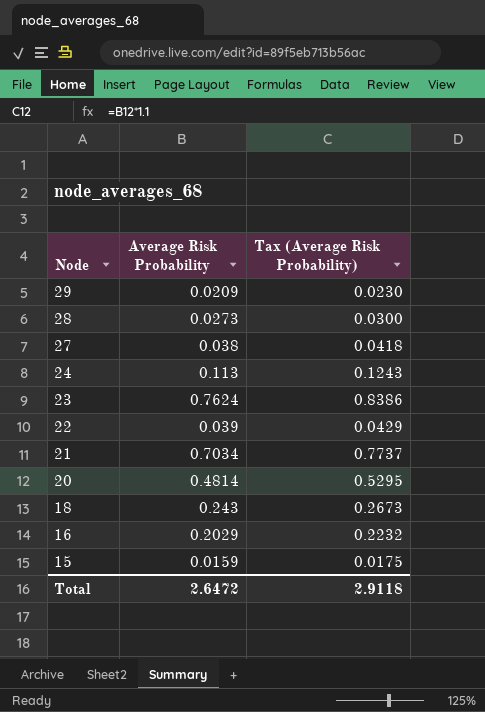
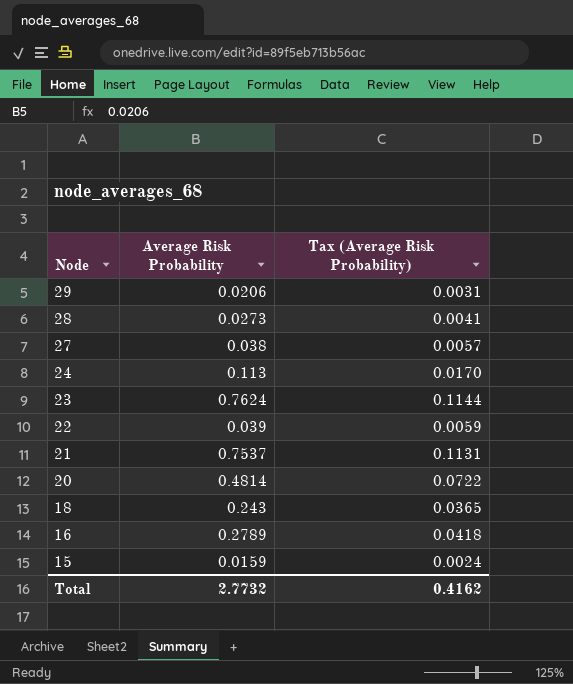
column Tax (Average Risk Probability) | formula: [Average Risk Probability] * 1.1 -> [Average Risk Probability] * 0.15
29 | Average Risk Probability: 0.0209 -> 0.0206
21 | Average Risk Probability: 0.7034 -> 0.7537
16 | Average Risk Probability: 0.2029 -> 0.2789
Total | Average Risk Probability: 2.6472 -> 2.7732
Total | Tax (Average Risk Probability): 2.9118 -> 0.4162

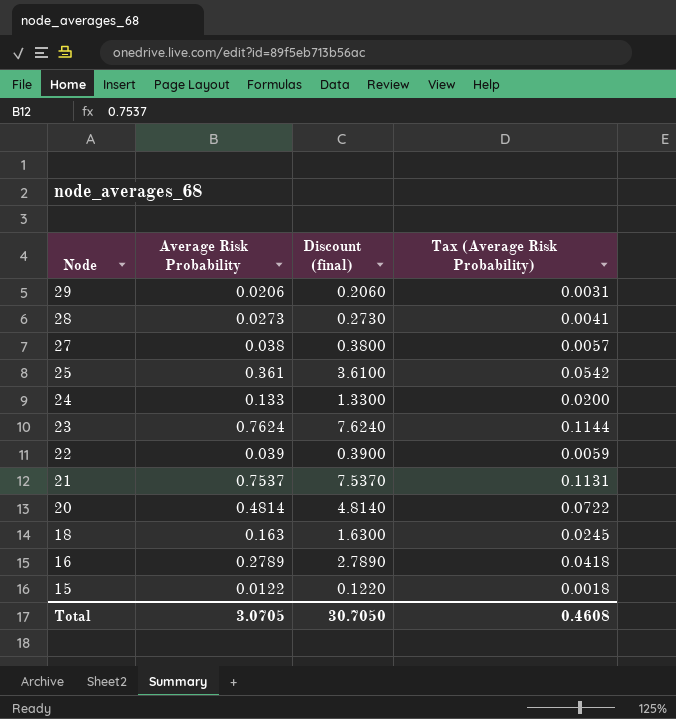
column Discount (final) | formula: none -> [Average Risk Probability] * 10
row 25: none -> 0.361 | 3.6100 | 0.0542
24 | Average Risk Probability: 0.113 -> 0.133
24 | Tax (Average Risk Probability): 0.0170 -> 0.0200
18 | Average Risk Probability: 0.243 -> 0.163
18 | Tax (Average Risk Probability): 0.0365 -> 0.0245
15 | Average Risk Probability: 0.0159 -> 0.0122
15 | Tax (Average Risk Probability): 0.0024 -> 0.0018
Total | Average Risk Probability: 2.7732 -> 3.0705
Total | Tax (Average Risk Probability): 0.4162 -> 0.4608

